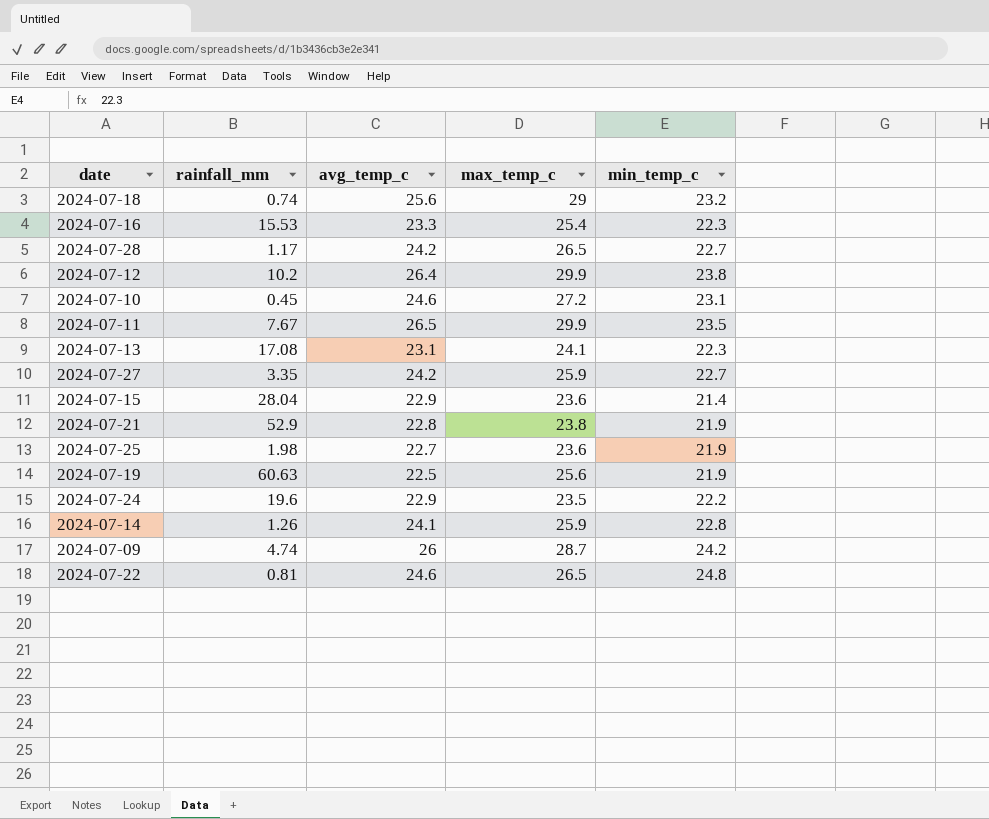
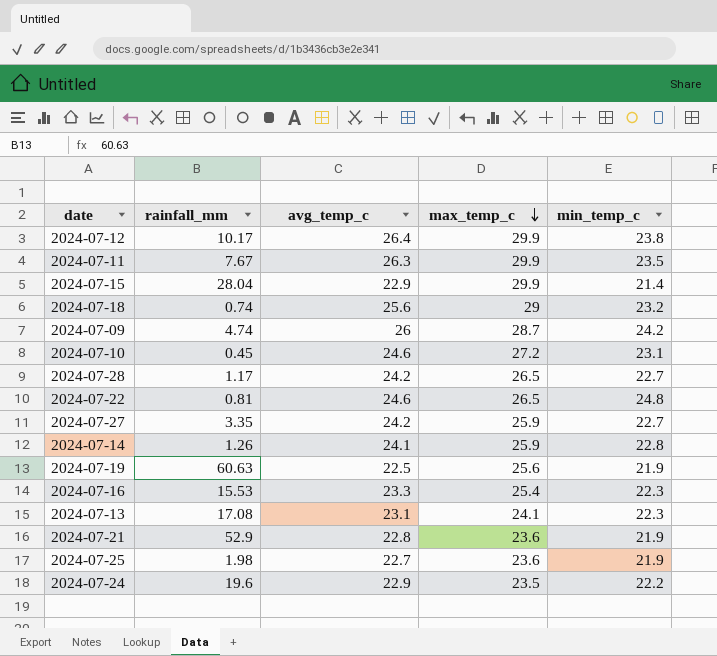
row order: none -> max_temp_c descending
2024-07-12 | rainfall_mm: 10.2 -> 10.17
2024-07-11 | avg_temp_c: 26.5 -> 26.3
2024-07-15 | max_temp_c: 23.6 -> 29.9
2024-07-21 | max_temp_c: 23.8 -> 23.6

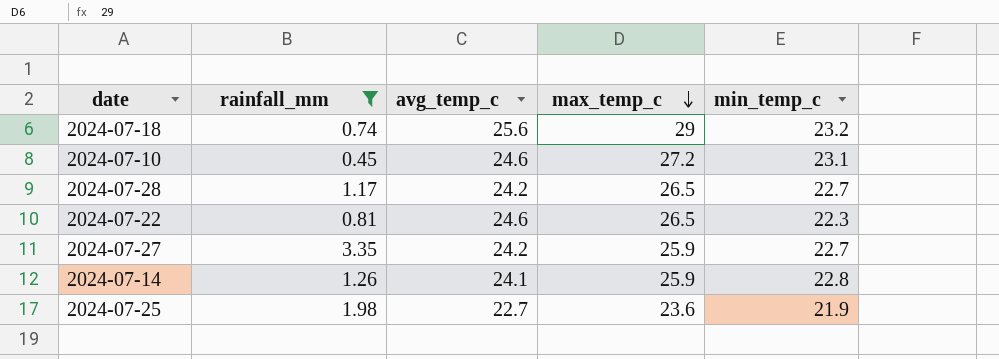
filter: none -> rainfall_mm <= 3.35
2024-07-22 | min_temp_c: 24.8 -> 22.3

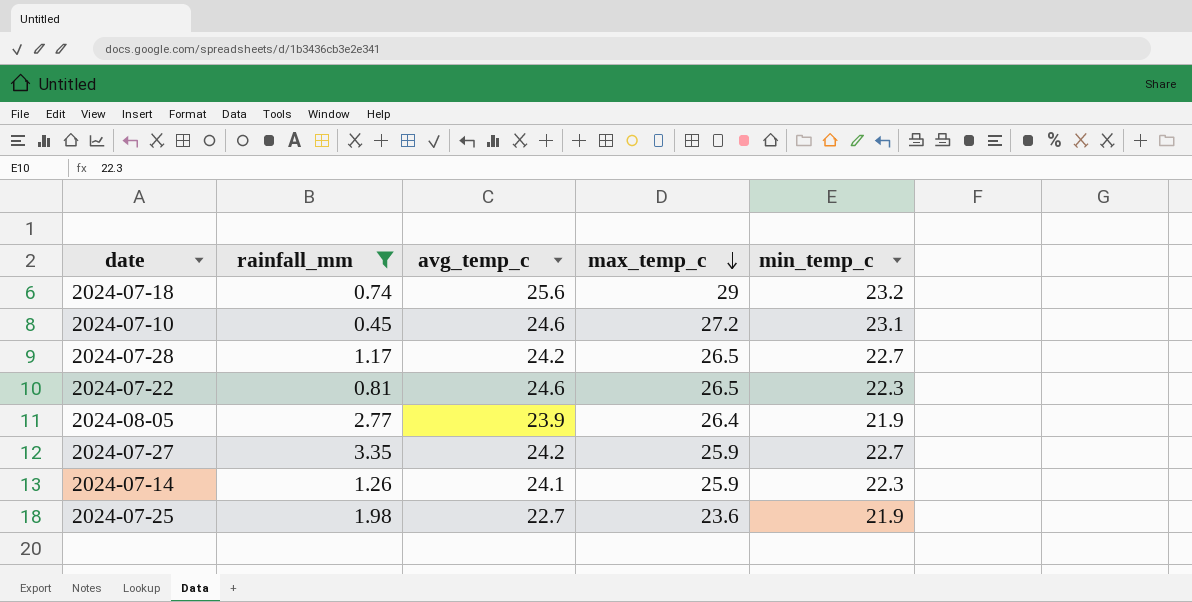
row 2024-08-05: none -> 2.77 | 23.9 | 26.4 | 21.9
2024-07-14 | min_temp_c: 22.8 -> 22.3

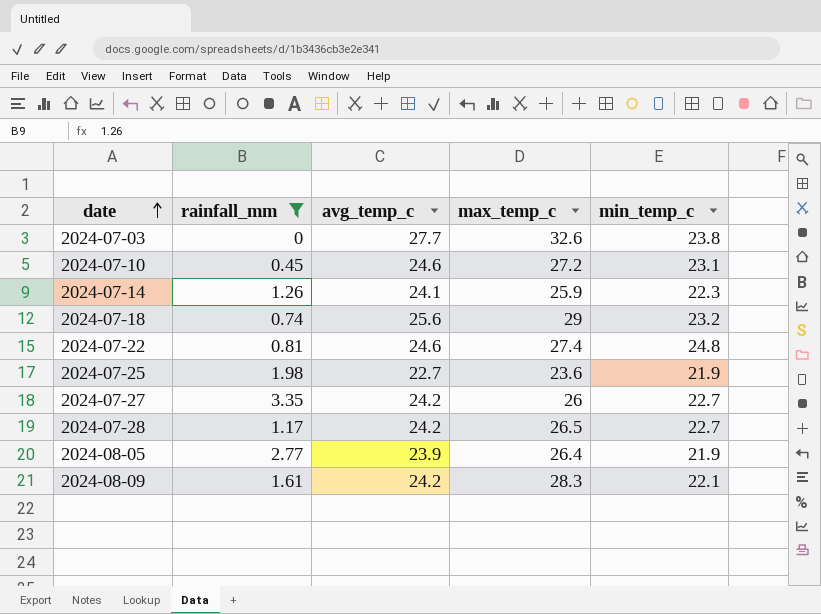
row order: max_temp_c descending -> date ascending
row 2024-07-03: none -> 0 | 27.7 | 32.6 | 23.8
2024-07-22 | max_temp_c: 26.5 -> 27.4
2024-07-22 | min_temp_c: 22.3 -> 24.8
2024-07-27 | max_temp_c: 25.9 -> 26
row 2024-08-09: none -> 1.61 | 24.2 | 28.3 | 22.1

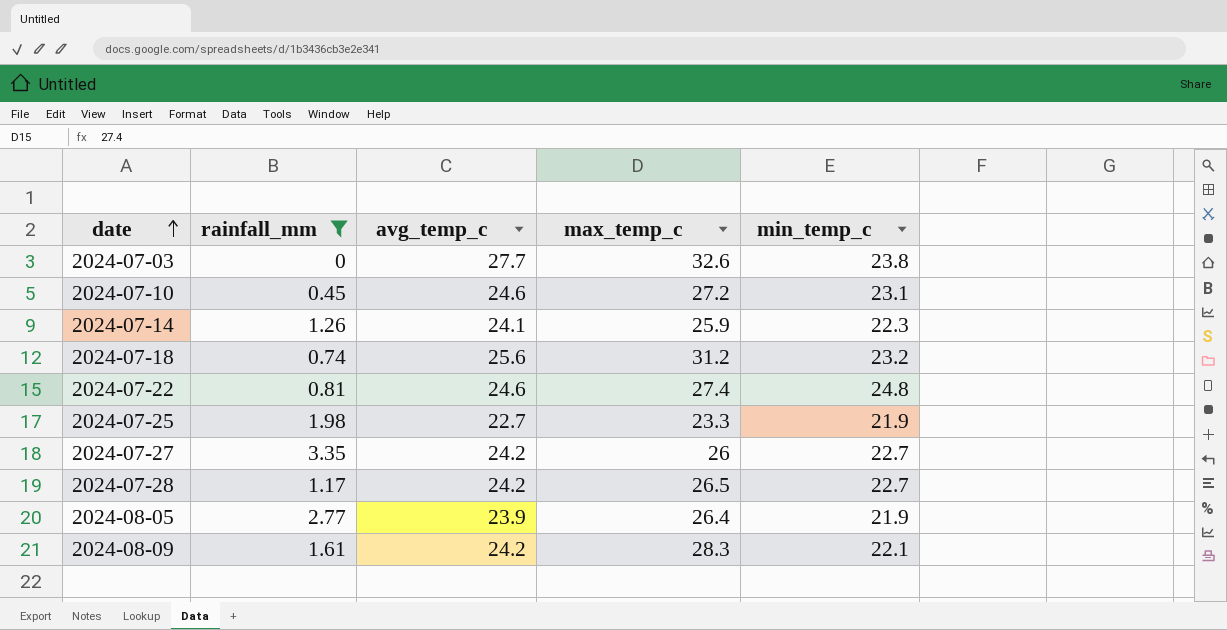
2024-07-18 | max_temp_c: 29 -> 31.2
2024-07-25 | max_temp_c: 23.6 -> 23.3

